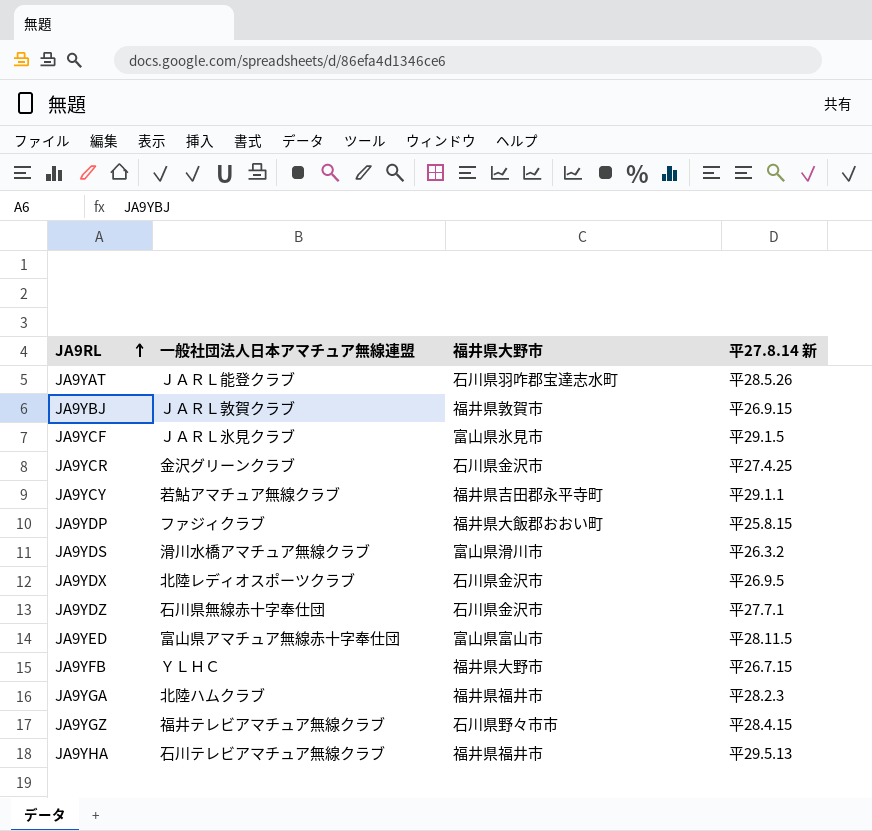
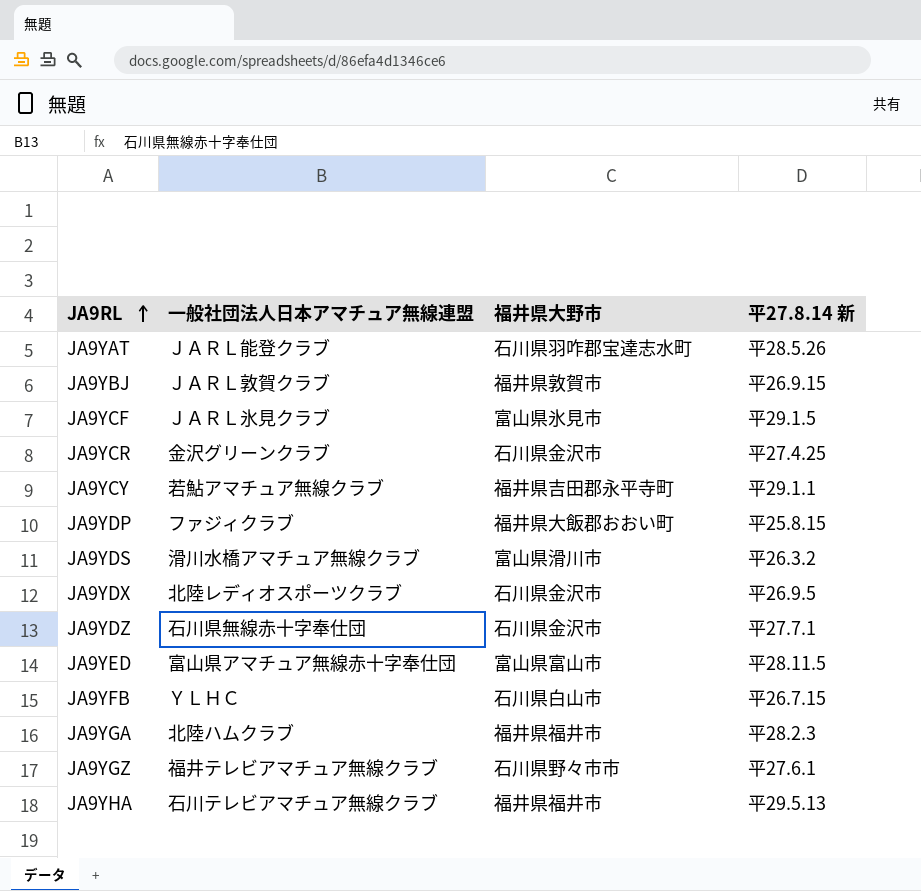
JA9YFB | 福井県大野市: 福井県大野市 -> 石川県白山市
JA9YGZ | 平27.8.14 新: 平28.4.15 -> 平27.6.1

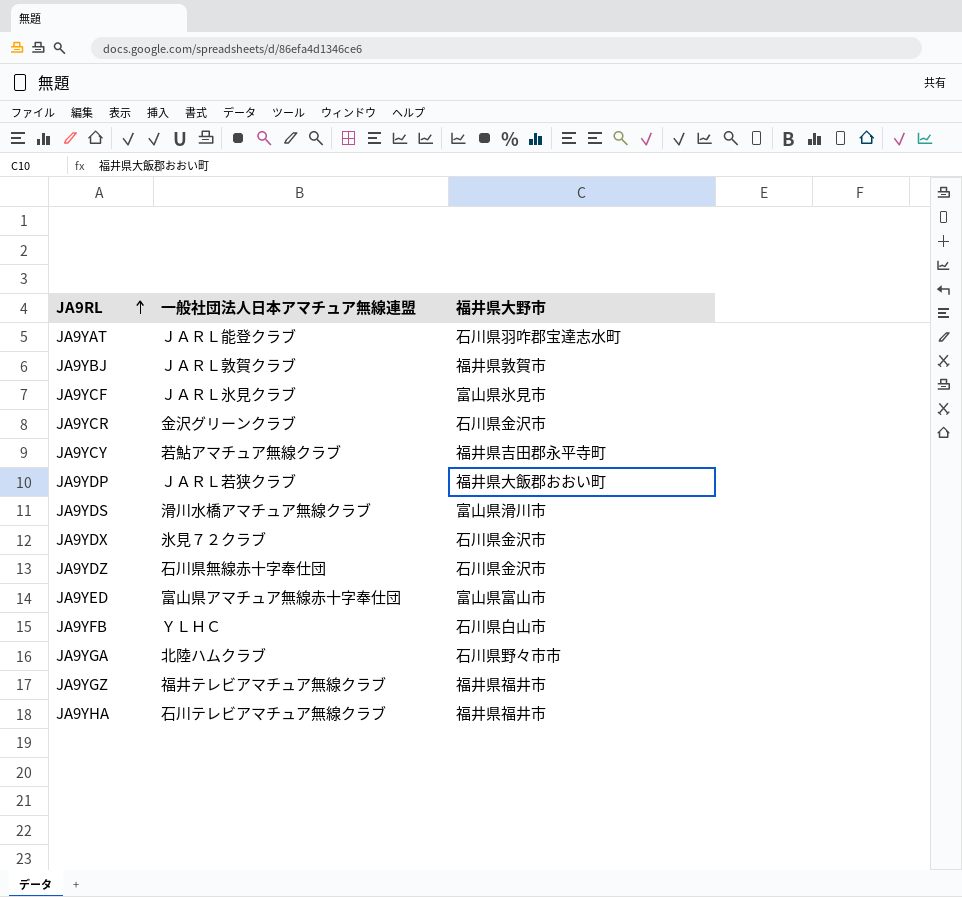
column 平27.8.14 新 | position: 4 -> none
JA9YDP | 一般社団法人日本アマチュア無線連盟: ファジィクラブ -> ＪＡＲＬ若狭クラブ
JA9YDX | 一般社団法人日本アマチュア無線連盟: 北陸レディオスポーツクラブ -> 氷見７２クラブ
JA9YGA | 福井県大野市: 福井県福井市 -> 石川県野々市市
JA9YGZ | 福井県大野市: 石川県野々市市 -> 福井県福井市

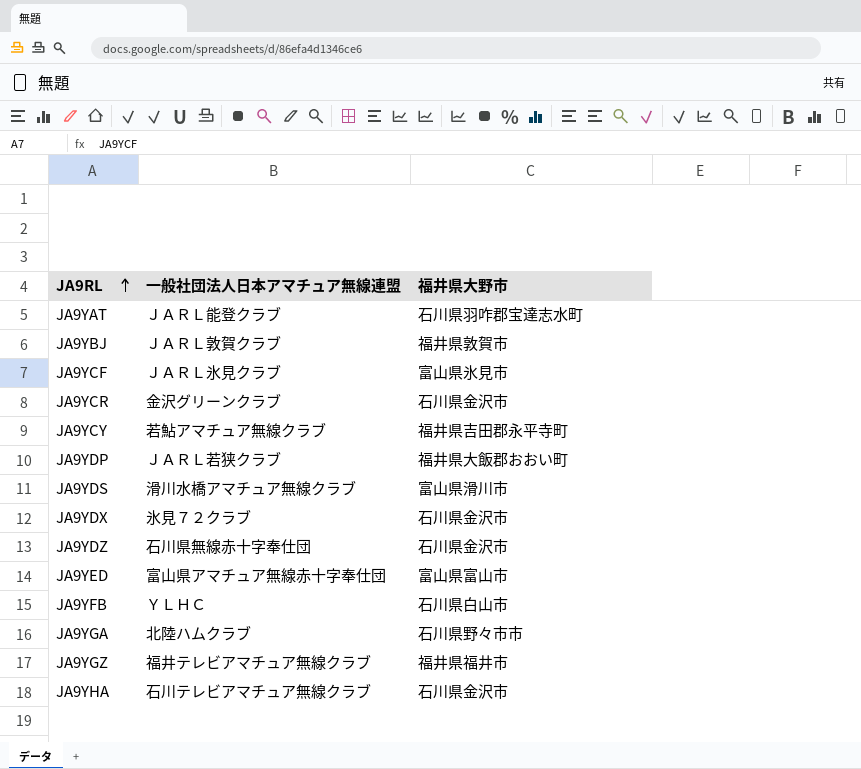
JA9YHA | 福井県大野市: 福井県福井市 -> 石川県金沢市

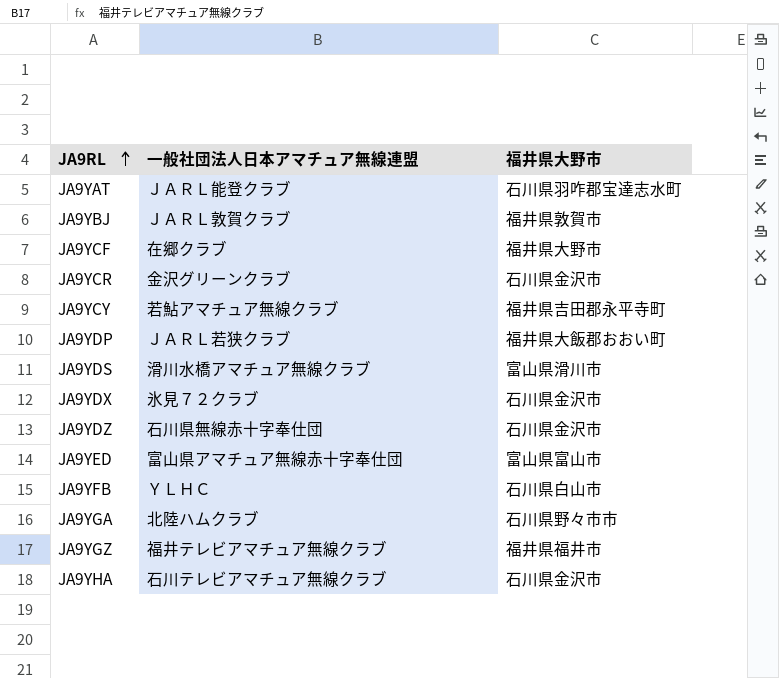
JA9YCF | 一般社団法人日本アマチュア無線連盟: ＪＡＲＬ氷見クラブ -> 在郷クラブ
JA9YCF | 福井県大野市: 富山県氷見市 -> 福井県大野市

